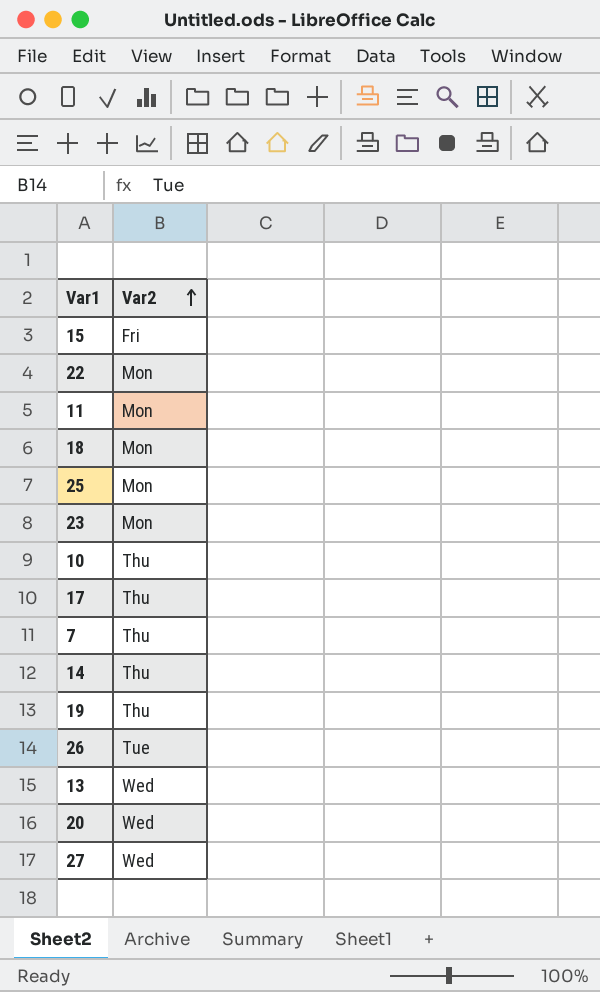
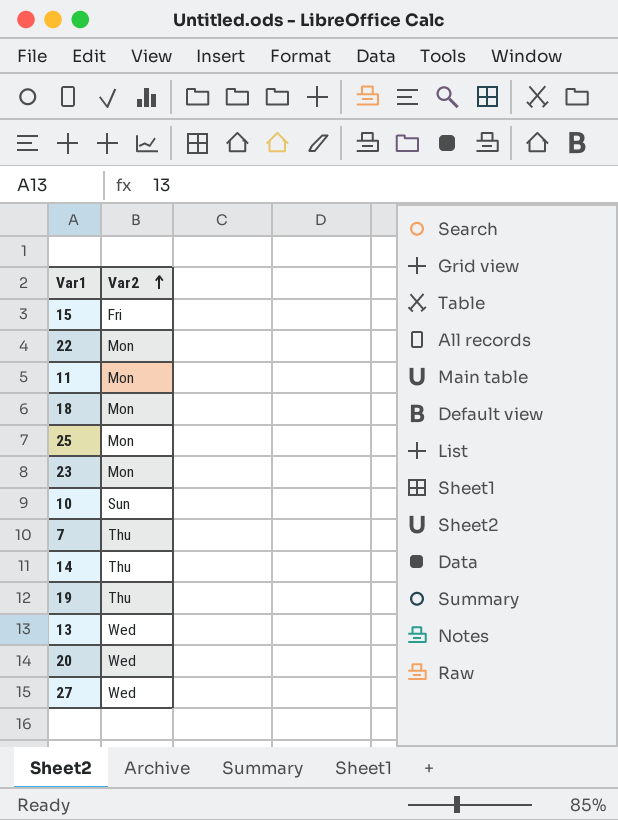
row 17: Thu -> none
row 26: Tue -> none
10 | Var2: Thu -> Sun

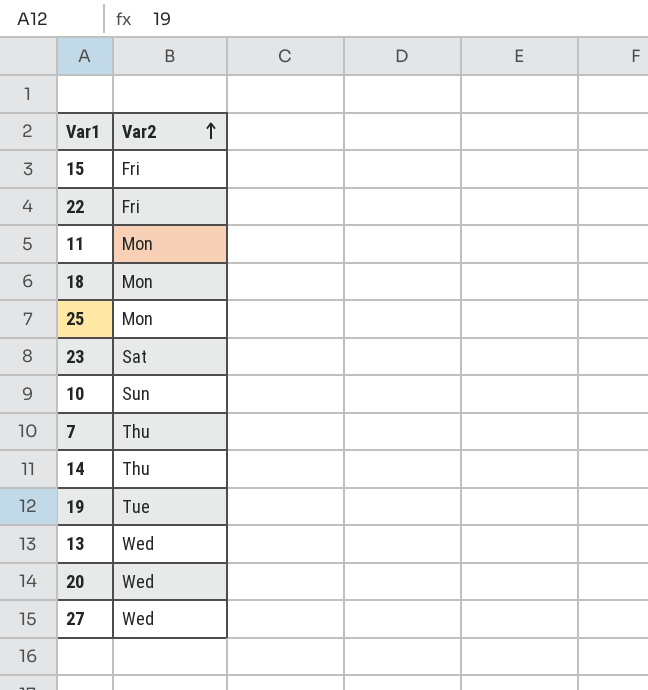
22 | Var2: Mon -> Fri
23 | Var2: Mon -> Sat
19 | Var2: Thu -> Tue

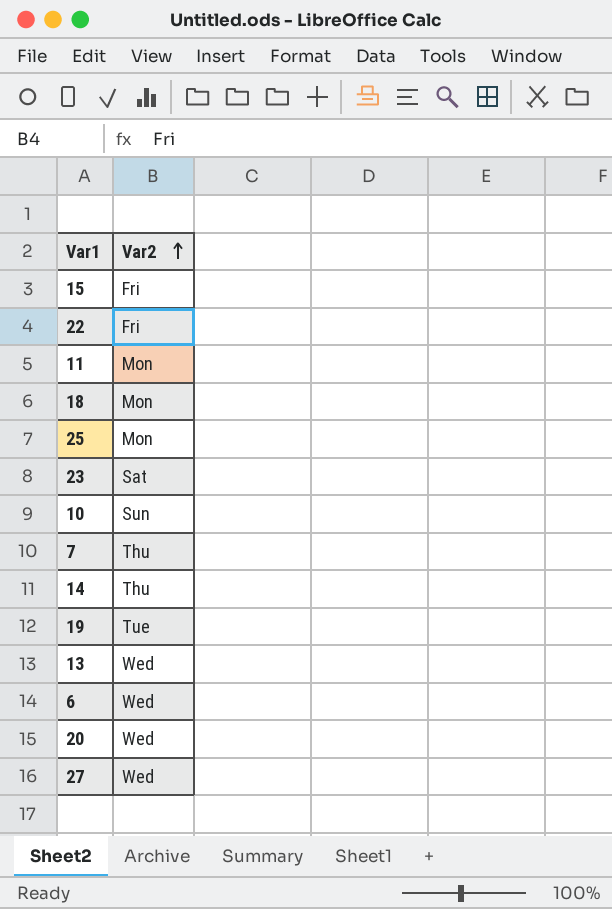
row 6: none -> Wed

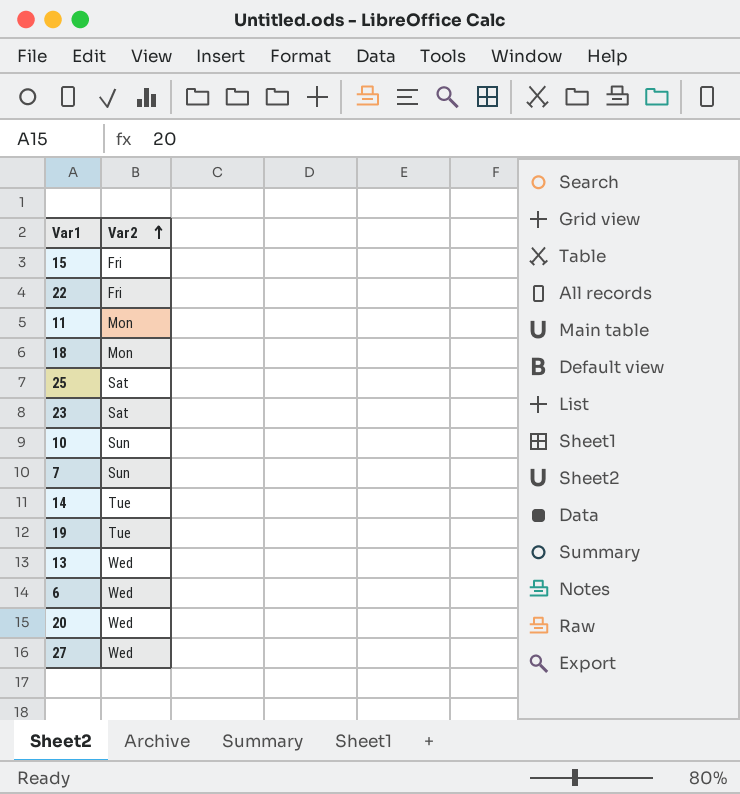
25 | Var2: Mon -> Sat
7 | Var2: Thu -> Sun
14 | Var2: Thu -> Tue

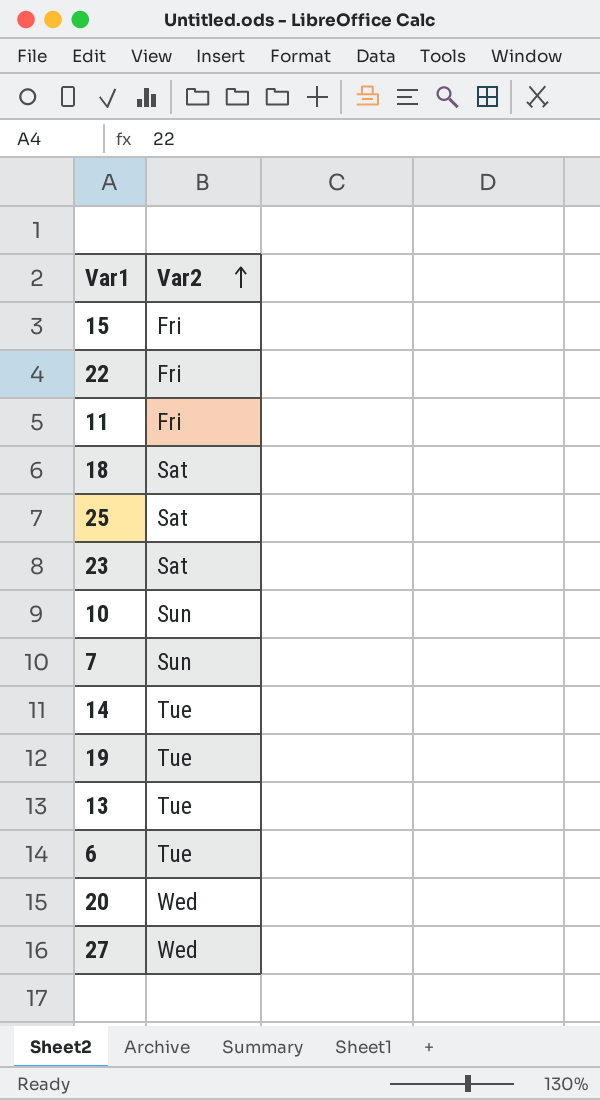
11 | Var2: Mon -> Fri
18 | Var2: Mon -> Sat
13 | Var2: Wed -> Tue
6 | Var2: Wed -> Tue

